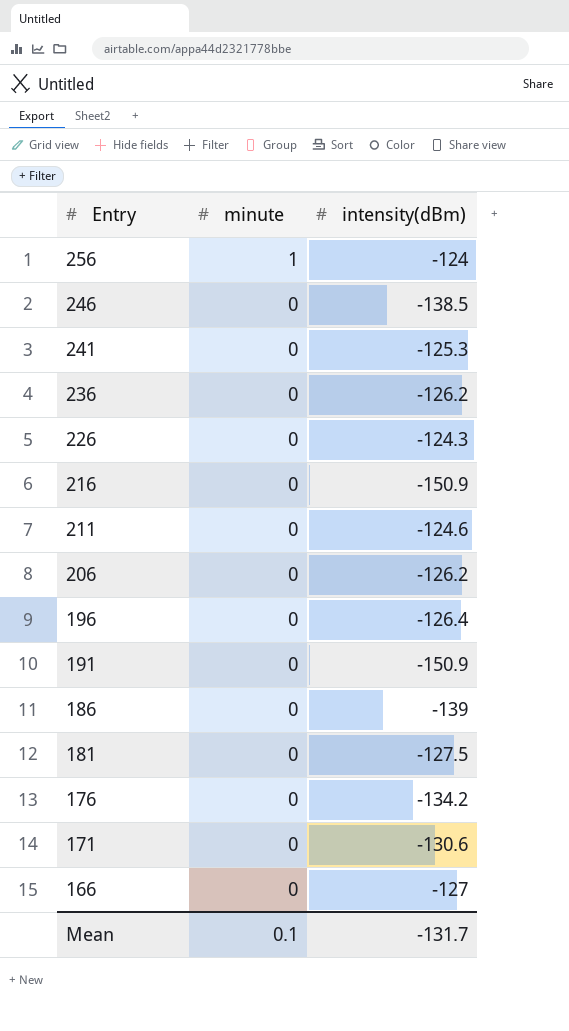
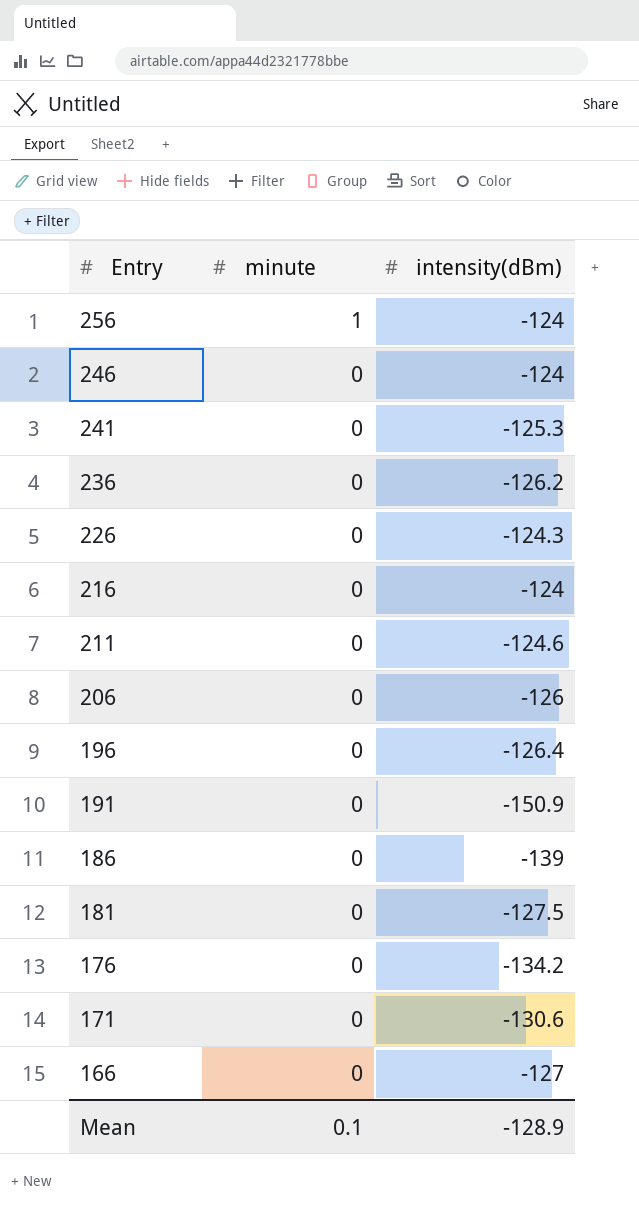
246 | intensity(dBm): -138.5 -> -124
216 | intensity(dBm): -150.9 -> -124
206 | intensity(dBm): -126.2 -> -126
Mean | intensity(dBm): -131.7 -> -128.9

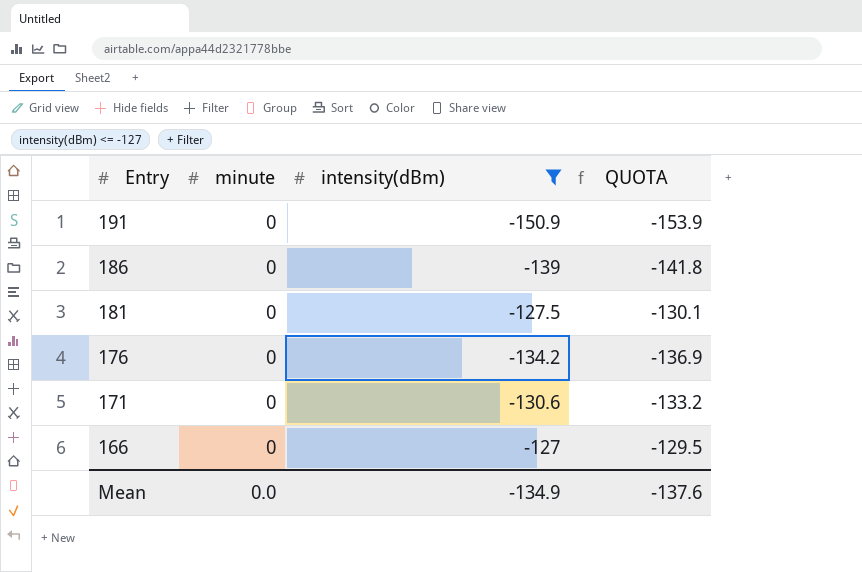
filter: none -> intensity(dBm) <= -127
column QUOTA | formula: none -> [intensity(dBm)] * 1.02
Mean | minute: 0.1 -> 0.0
Mean | intensity(dBm): -128.9 -> -134.9

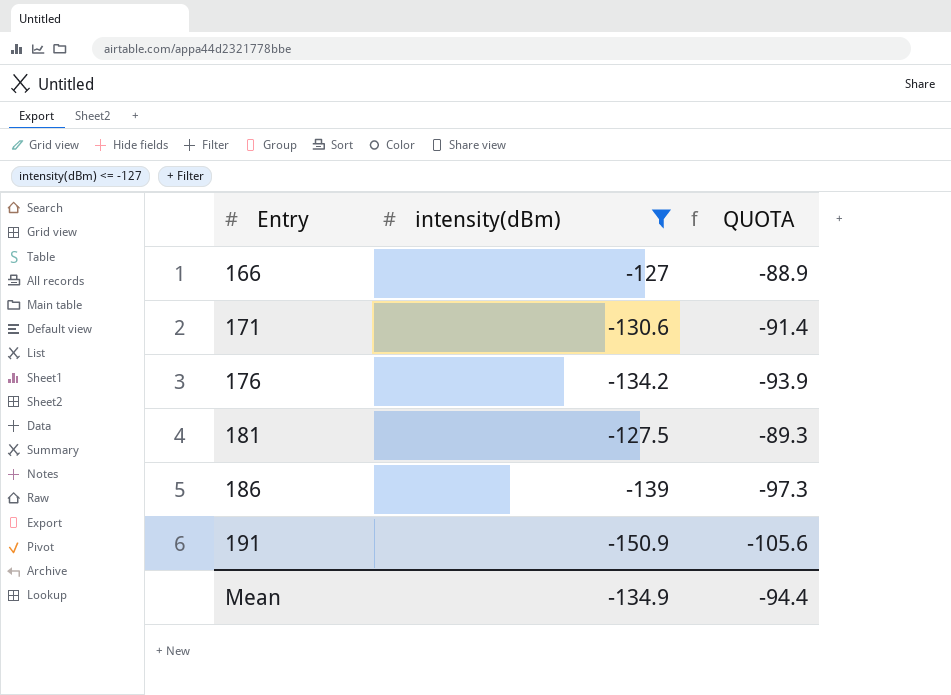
row order: Entry descending -> Entry ascending
column minute | position: 2 -> none
column QUOTA | formula: [intensity(dBm)] * 1.02 -> [intensity(dBm)] * 0.7
Mean | QUOTA: -137.6 -> -94.4

